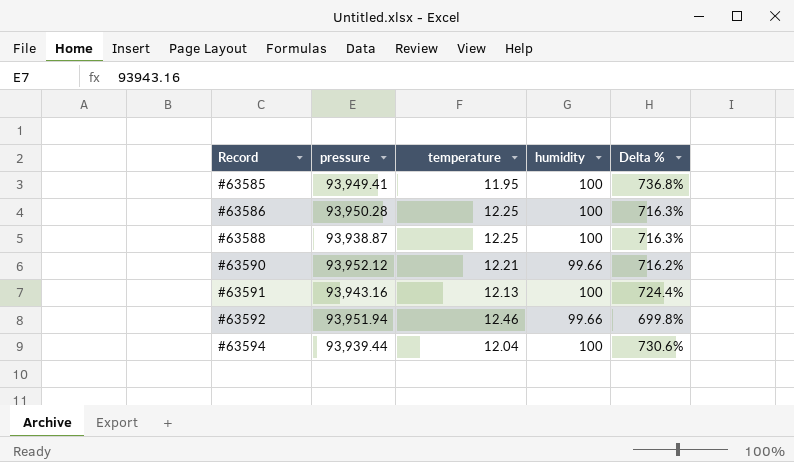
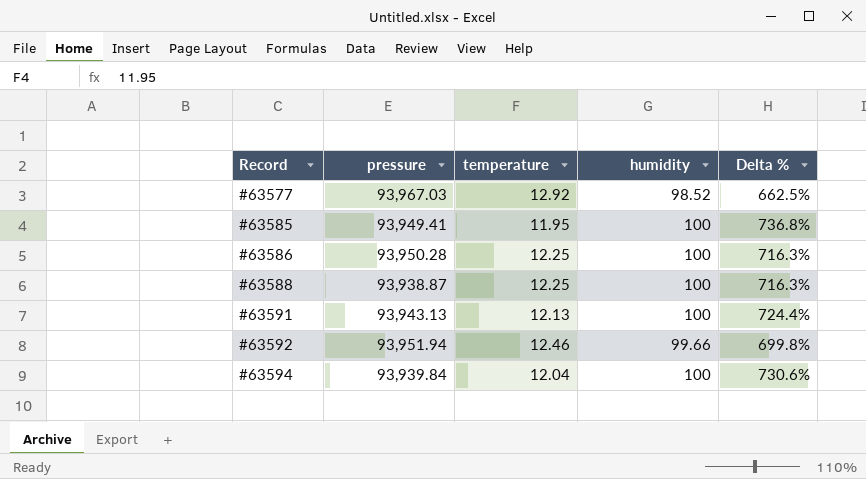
row #63590: 93,952.12 | 12.21 | 99.66 | 716.2% -> none
row #63577: none -> 93,967.03 | 12.92 | 98.52 | 662.5%
#63591 | pressure: 93,943.16 -> 93,943.13
#63594 | pressure: 93,939.44 -> 93,939.84

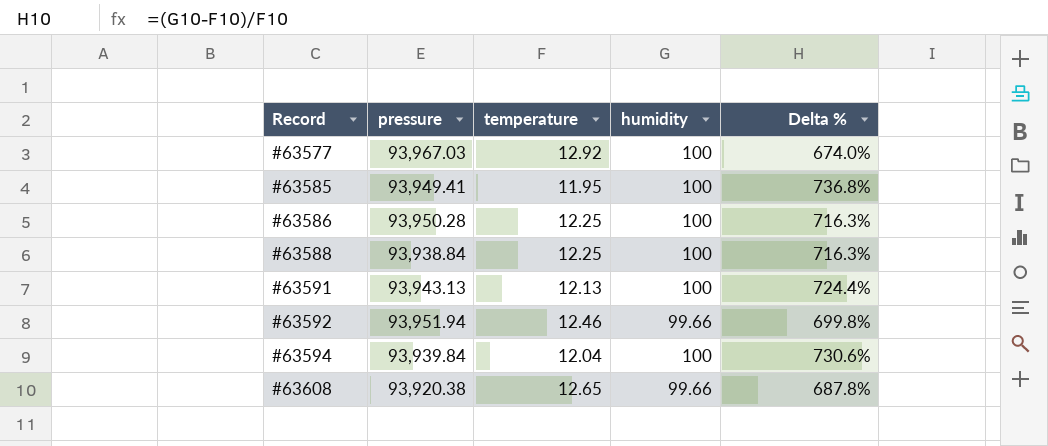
#63577 | humidity: 98.52 -> 100
#63577 | Delta %: 662.5% -> 674.0%
#63588 | pressure: 93,938.87 -> 93,938.84
row #63608: none -> 93,920.38 | 12.65 | 99.66 | 687.8%

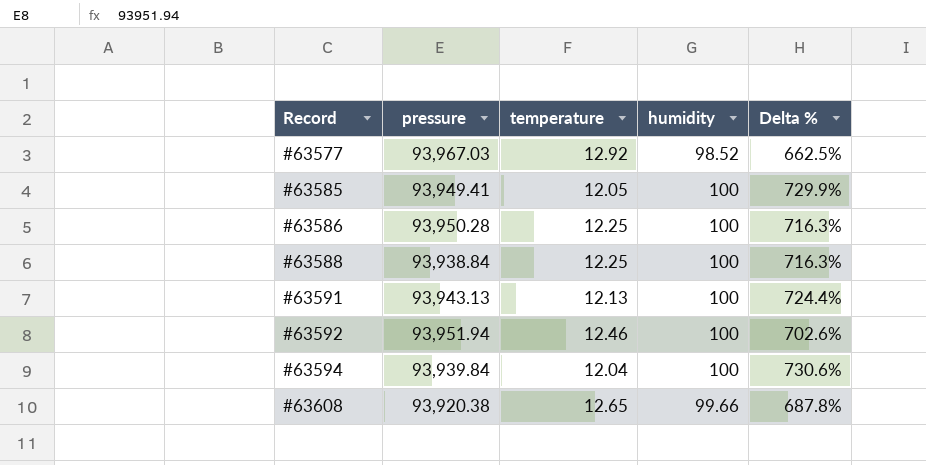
#63577 | humidity: 100 -> 98.52
#63577 | Delta %: 674.0% -> 662.5%
#63585 | temperature: 11.95 -> 12.05
#63585 | Delta %: 736.8% -> 729.9%
#63592 | humidity: 99.66 -> 100
#63592 | Delta %: 699.8% -> 702.6%

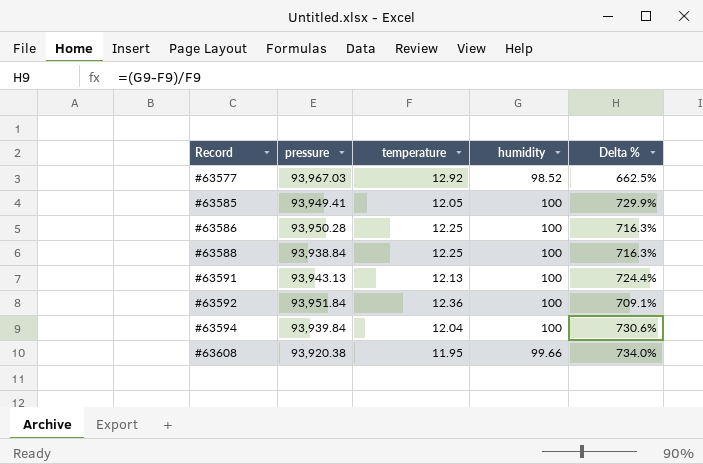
#63592 | pressure: 93,951.94 -> 93,951.84
#63592 | temperature: 12.46 -> 12.36
#63592 | Delta %: 702.6% -> 709.1%
#63608 | temperature: 12.65 -> 11.95
#63608 | Delta %: 687.8% -> 734.0%

